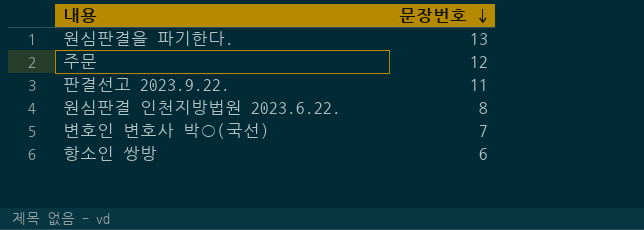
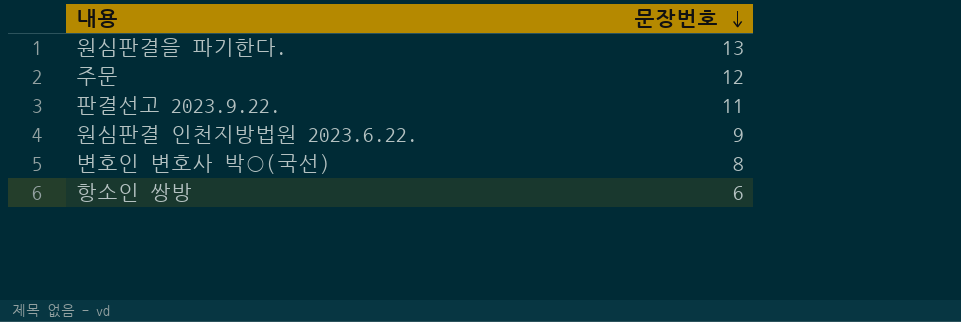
원심판결 인천지방법원 2023.6.22. | 문장번호: 8 -> 9
변호인 변호사 박○(국선) | 문장번호: 7 -> 8

